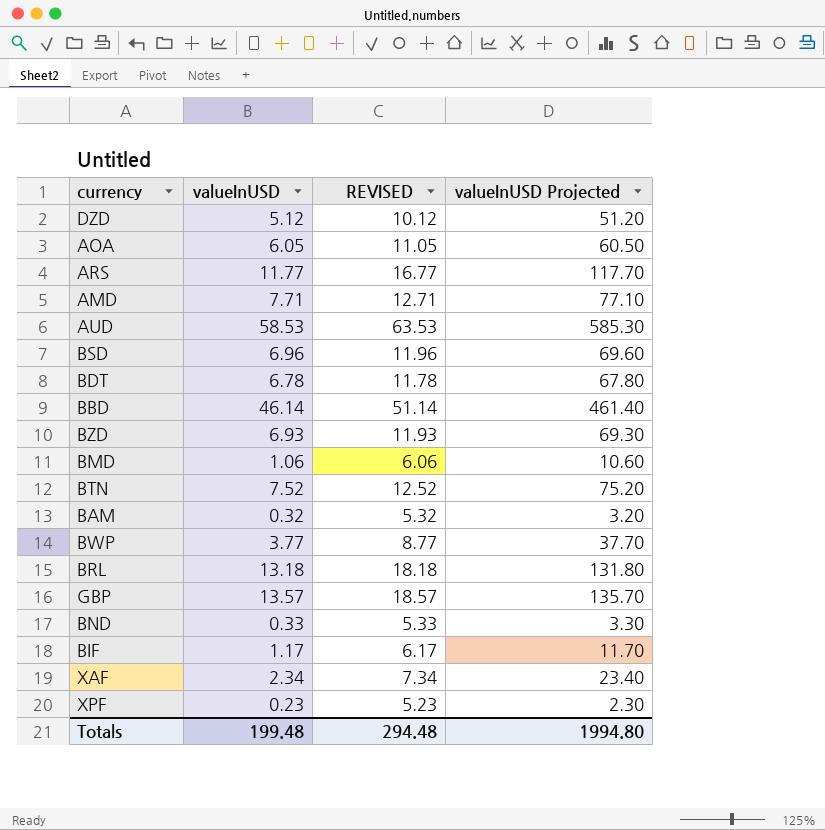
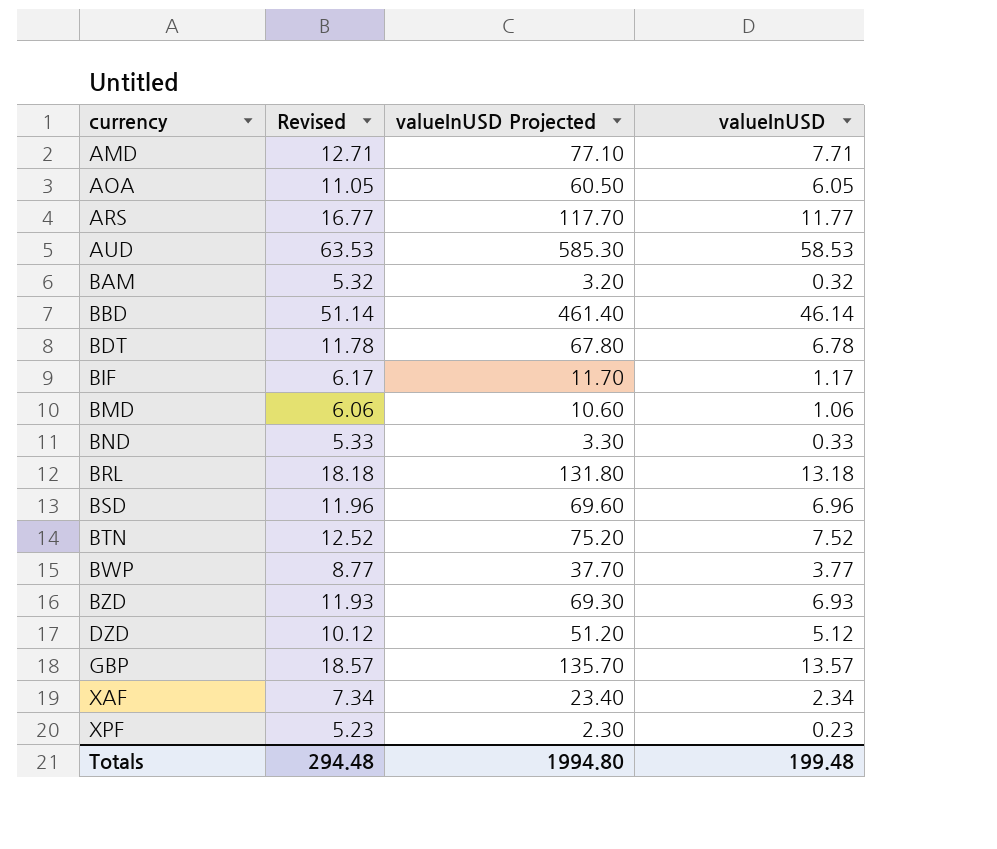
row order: none -> currency ascending
column name: REVISED -> Revised
column valueInUSD | position: 2 -> 4

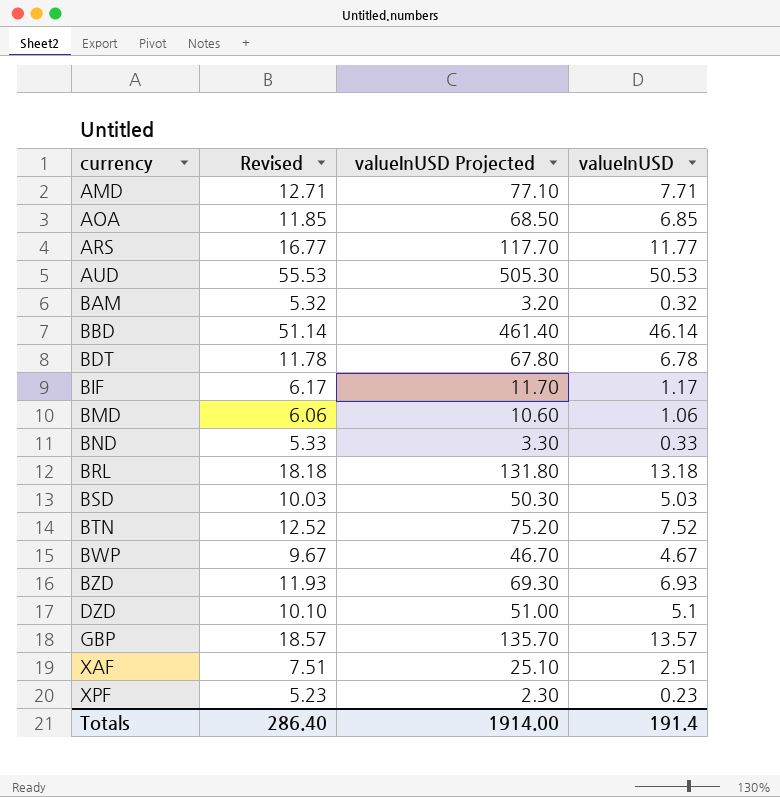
AOA | Revised: 11.05 -> 11.85
AOA | valueInUSD Projected: 60.50 -> 68.50
AOA | valueInUSD: 6.05 -> 6.85
AUD | Revised: 63.53 -> 55.53
AUD | valueInUSD Projected: 585.30 -> 505.30
AUD | valueInUSD: 58.53 -> 50.53
BSD | Revised: 11.96 -> 10.03
BSD | valueInUSD Projected: 69.60 -> 50.30
BSD | valueInUSD: 6.96 -> 5.03
BWP | Revised: 8.77 -> 9.67
BWP | valueInUSD Projected: 37.70 -> 46.70
BWP | valueInUSD: 3.77 -> 4.67
DZD | Revised: 10.12 -> 10.10
DZD | valueInUSD Projected: 51.20 -> 51.00
DZD | valueInUSD: 5.12 -> 5.1
XAF | Revised: 7.34 -> 7.51
XAF | valueInUSD Projected: 23.40 -> 25.10
XAF | valueInUSD: 2.34 -> 2.51
Totals | Revised: 294.48 -> 286.40
Totals | valueInUSD Projected: 1994.80 -> 1914.00
Totals | valueInUSD: 199.48 -> 191.4

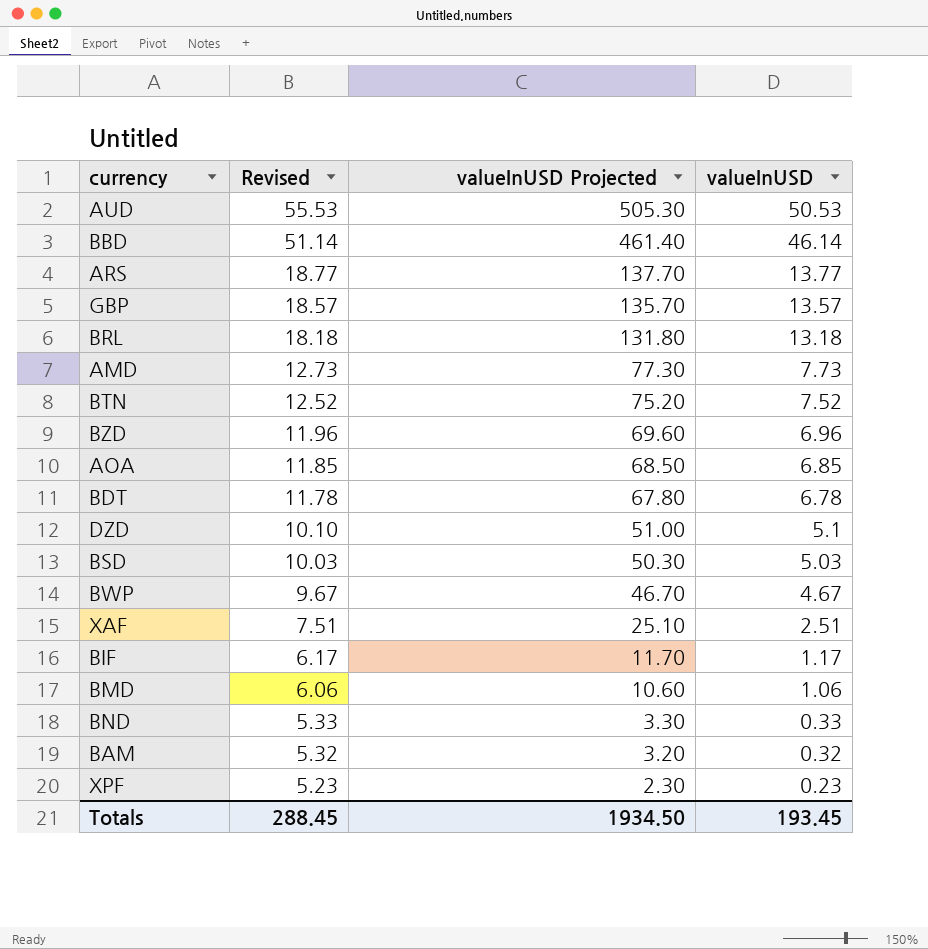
row order: currency ascending -> Revised descending
ARS | Revised: 16.77 -> 18.77
ARS | valueInUSD Projected: 117.70 -> 137.70
ARS | valueInUSD: 11.77 -> 13.77
AMD | Revised: 12.71 -> 12.73
AMD | valueInUSD Projected: 77.10 -> 77.30
AMD | valueInUSD: 7.71 -> 7.73
BZD | Revised: 11.93 -> 11.96
BZD | valueInUSD Projected: 69.30 -> 69.60
BZD | valueInUSD: 6.93 -> 6.96
Totals | Revised: 286.40 -> 288.45
Totals | valueInUSD Projected: 1914.00 -> 1934.50
Totals | valueInUSD: 191.4 -> 193.45

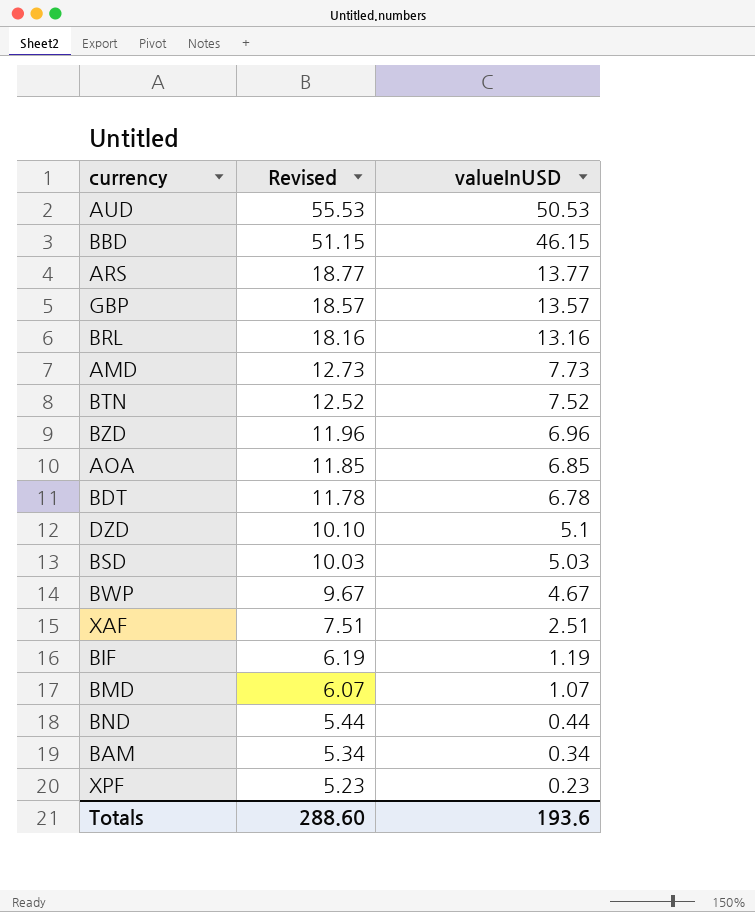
column valueInUSD Projected | formula: [valueInUSD] * 10 -> none
BBD | Revised: 51.14 -> 51.15
BBD | valueInUSD: 46.14 -> 46.15
BRL | Revised: 18.18 -> 18.16
BRL | valueInUSD: 13.18 -> 13.16
BIF | Revised: 6.17 -> 6.19
BIF | valueInUSD: 1.17 -> 1.19
BMD | Revised: 6.06 -> 6.07
BMD | valueInUSD: 1.06 -> 1.07
BND | Revised: 5.33 -> 5.44
BND | valueInUSD: 0.33 -> 0.44
BAM | Revised: 5.32 -> 5.34
BAM | valueInUSD: 0.32 -> 0.34
Totals | Revised: 288.45 -> 288.60
Totals | valueInUSD: 193.45 -> 193.6

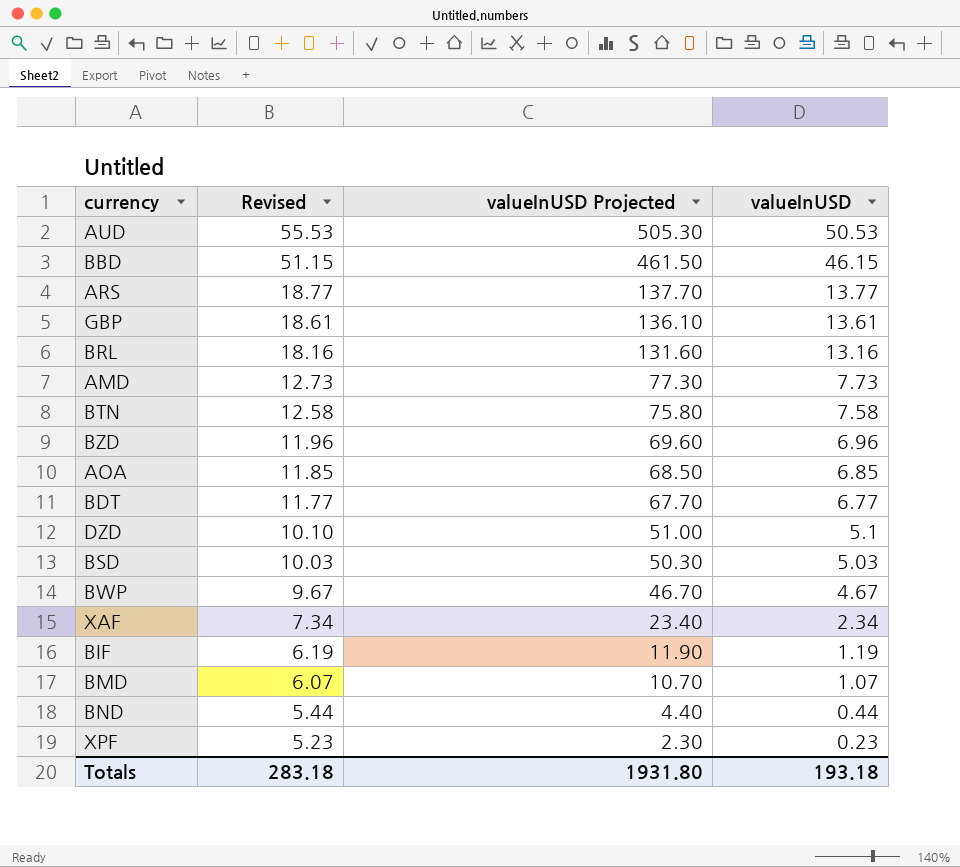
column valueInUSD Projected | formula: none -> [valueInUSD] * 10
row BAM: 5.34 | 0.34 -> none
GBP | Revised: 18.57 -> 18.61
GBP | valueInUSD: 13.57 -> 13.61
BTN | Revised: 12.52 -> 12.58
BTN | valueInUSD: 7.52 -> 7.58
BDT | Revised: 11.78 -> 11.77
BDT | valueInUSD: 6.78 -> 6.77
XAF | Revised: 7.51 -> 7.34
XAF | valueInUSD: 2.51 -> 2.34
Totals | Revised: 288.60 -> 283.18
Totals | valueInUSD: 193.6 -> 193.18

